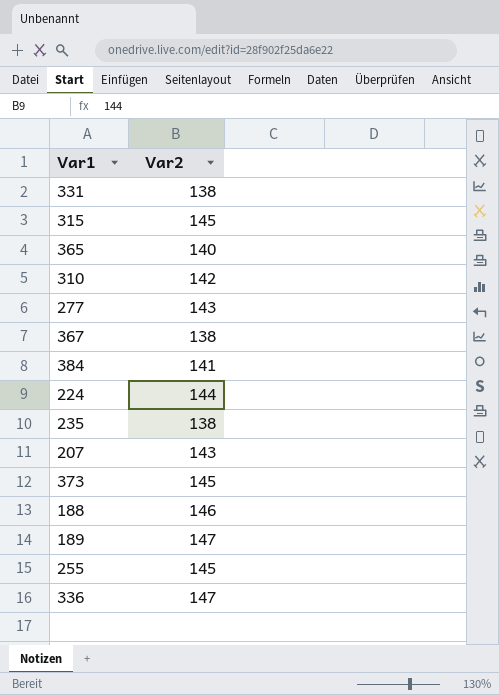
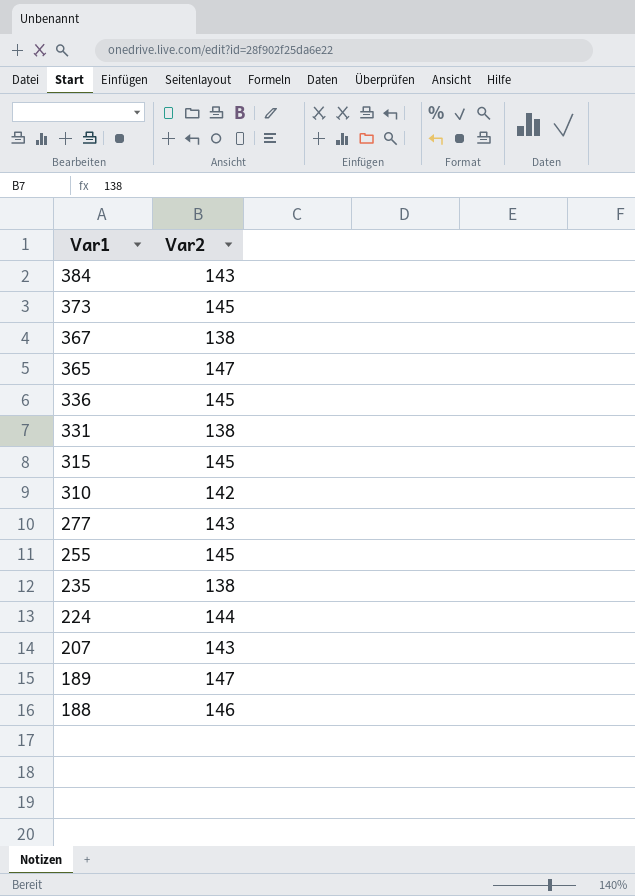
row order: none -> Var1 descending
384 | Var2: 141 -> 143
365 | Var2: 140 -> 147
336 | Var2: 147 -> 145

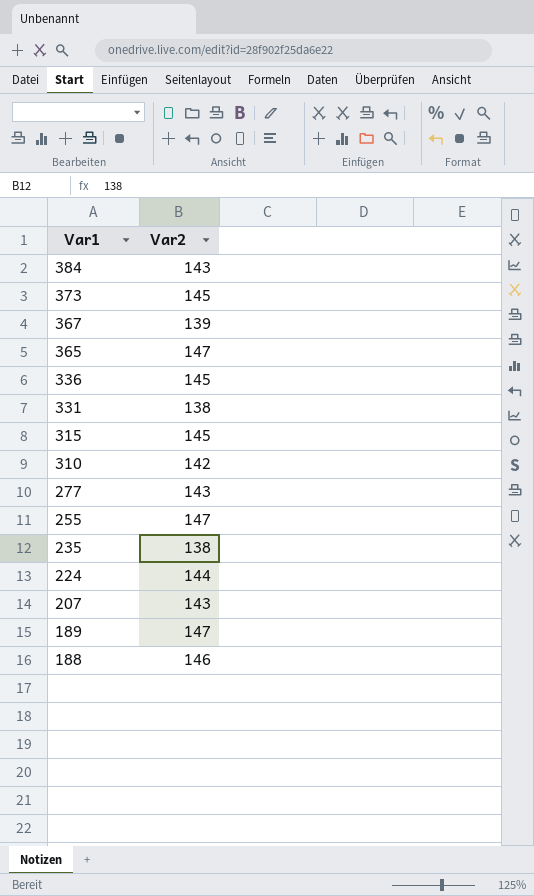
367 | Var2: 138 -> 139
255 | Var2: 145 -> 147

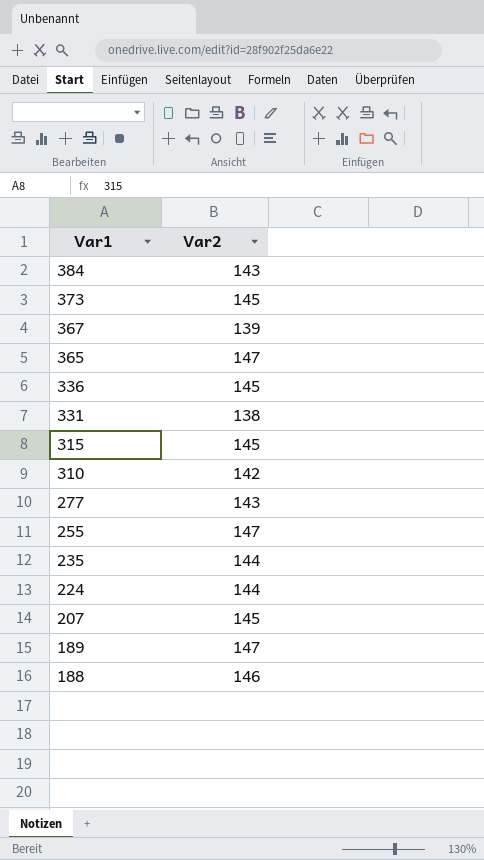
235 | Var2: 138 -> 144
207 | Var2: 143 -> 145

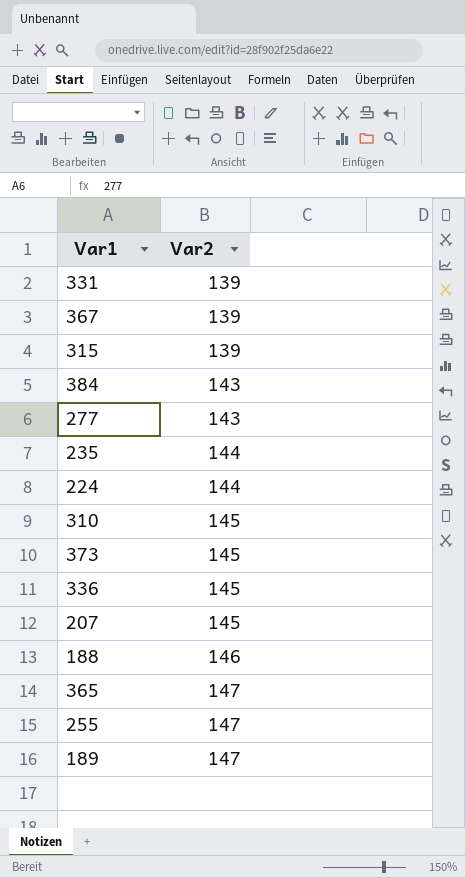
row order: Var1 descending -> Var2 ascending
331 | Var2: 138 -> 139
315 | Var2: 145 -> 139
310 | Var2: 142 -> 145

